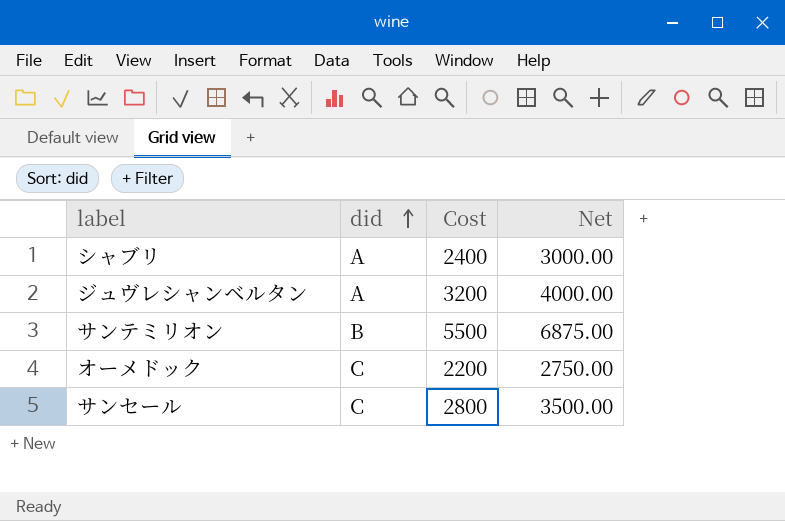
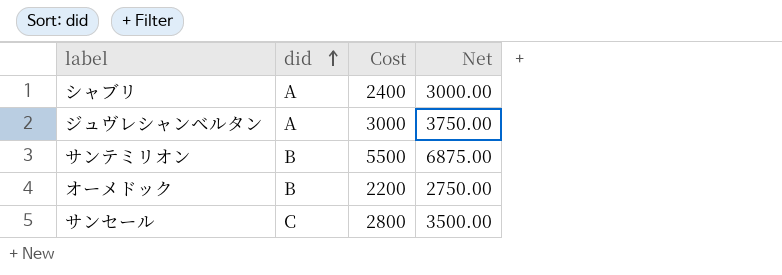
ジュヴレシャンベルタン | Cost: 3200 -> 3000
ジュヴレシャンベルタン | Net: 4000.00 -> 3750.00
オーメドック | did: C -> B

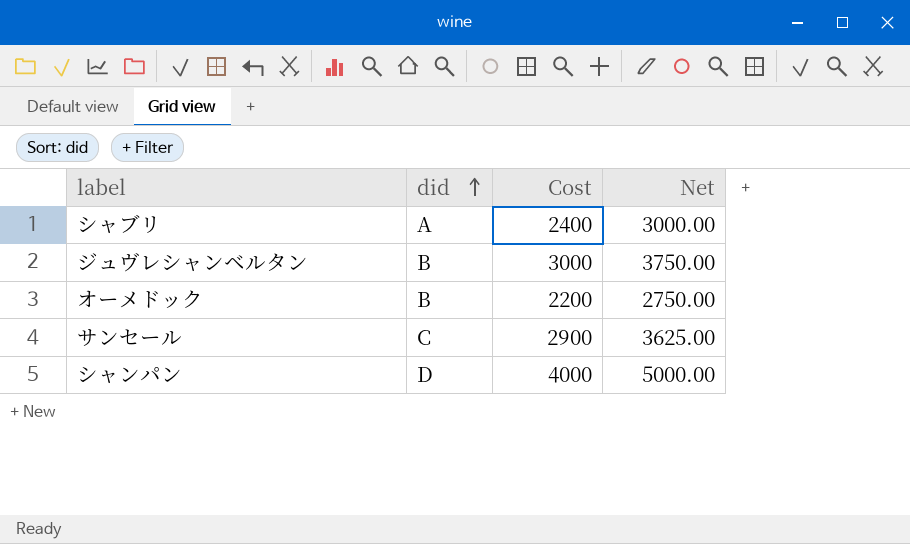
row サンテミリオン: B | 5500 | 6875.00 -> none
ジュヴレシャンベルタン | did: A -> B
サンセール | Cost: 2800 -> 2900
サンセール | Net: 3500.00 -> 3625.00
row シャンパン: none -> D | 4000 | 5000.00

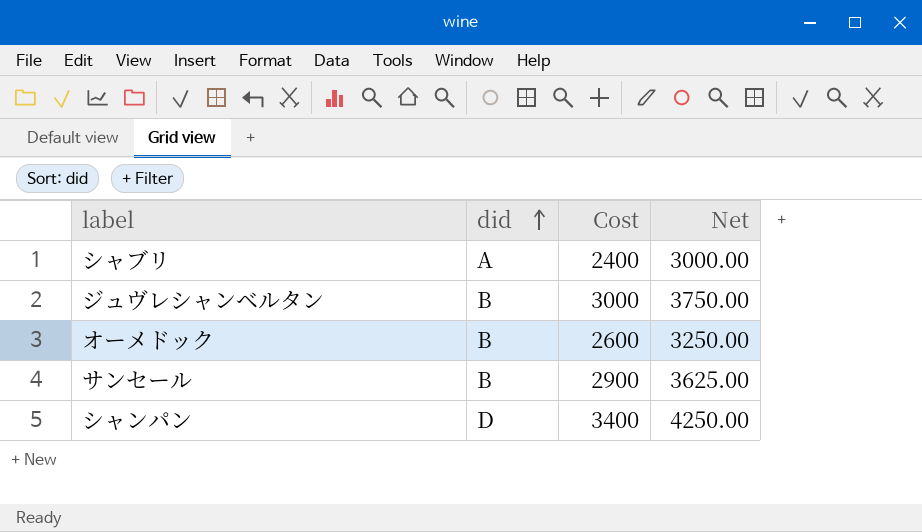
オーメドック | Cost: 2200 -> 2600
オーメドック | Net: 2750.00 -> 3250.00
サンセール | did: C -> B
シャンパン | Cost: 4000 -> 3400
シャンパン | Net: 5000.00 -> 4250.00

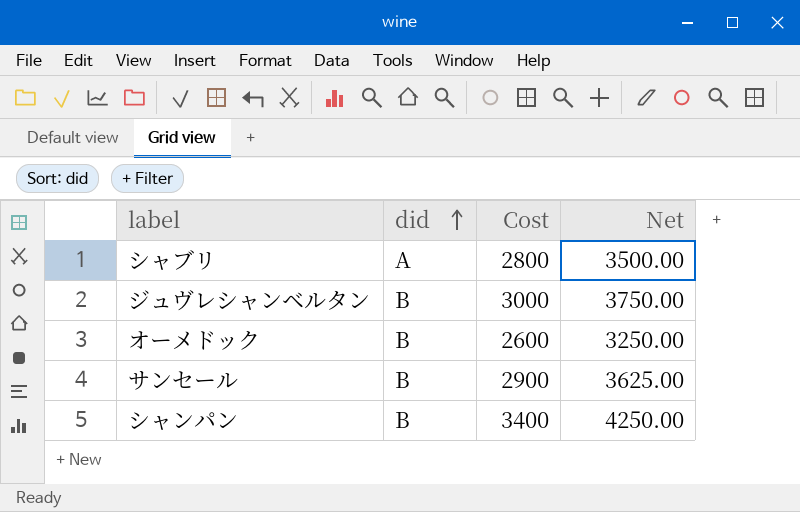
シャブリ | Cost: 2400 -> 2800
シャブリ | Net: 3000.00 -> 3500.00
シャンパン | did: D -> B

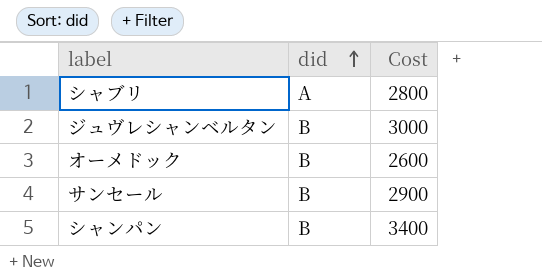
column Net | formula: [Cost] * 1.25 -> none

